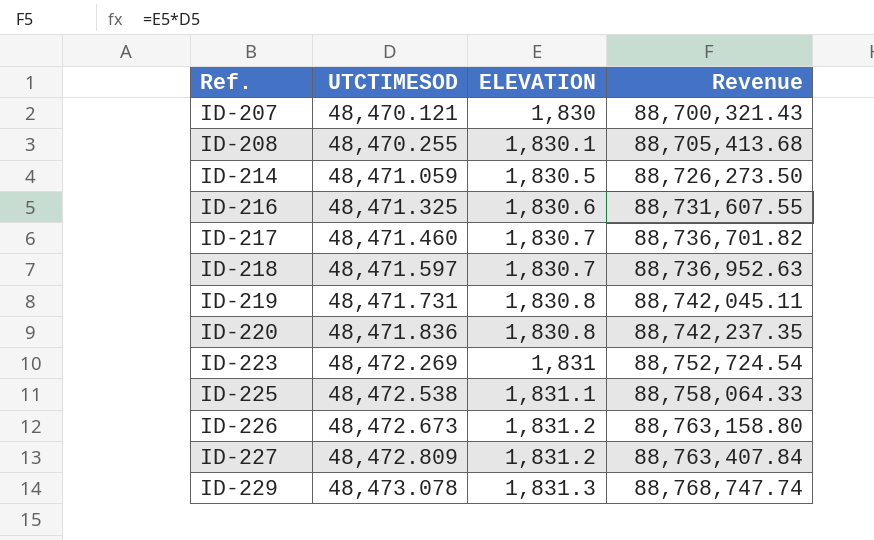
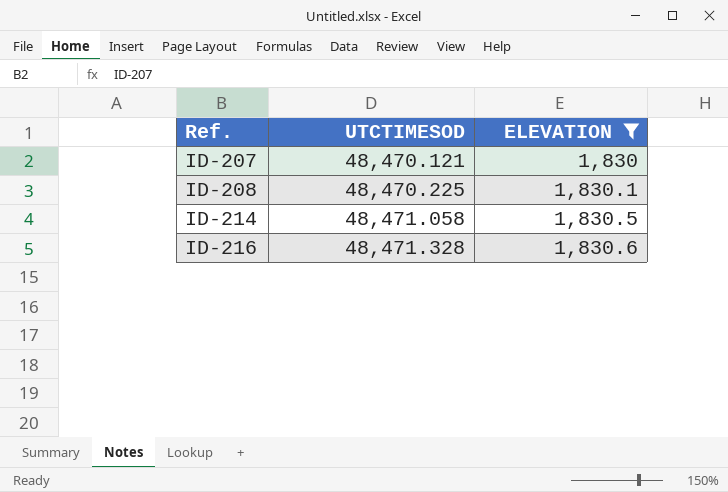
filter: none -> ELEVATION <= 1,830.6
column Revenue | formula: [UTCTIMESOD] * [ELEVATION] -> none
ID-208 | UTCTIMESOD: 48,470.255 -> 48,470.225
ID-214 | UTCTIMESOD: 48,471.059 -> 48,471.058
ID-216 | UTCTIMESOD: 48,471.325 -> 48,471.328

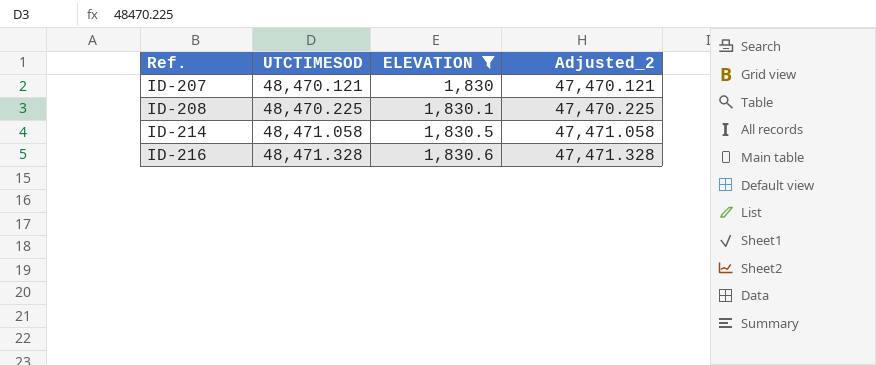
column Adjusted_2 | formula: none -> [UTCTIMESOD] - 1000

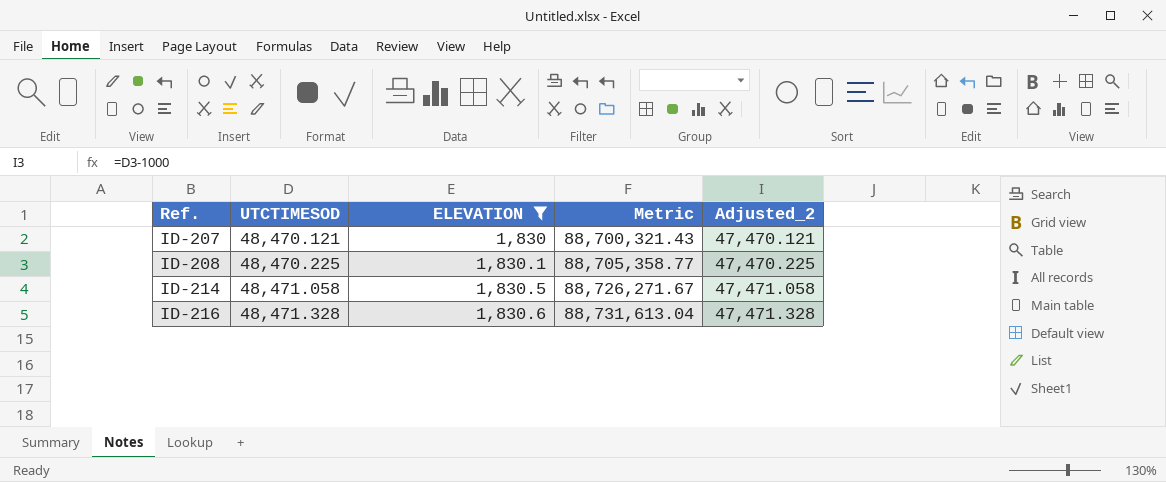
column Metric | formula: none -> [UTCTIMESOD] * [ELEVATION]

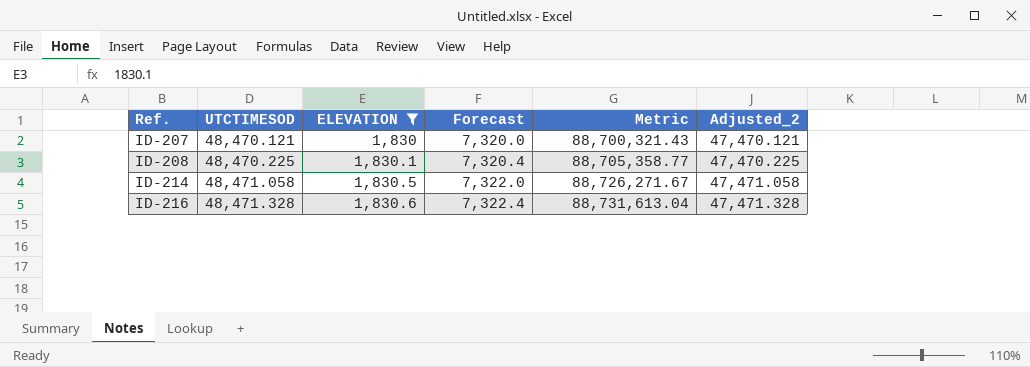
column Forecast | formula: none -> [ELEVATION] * 4

